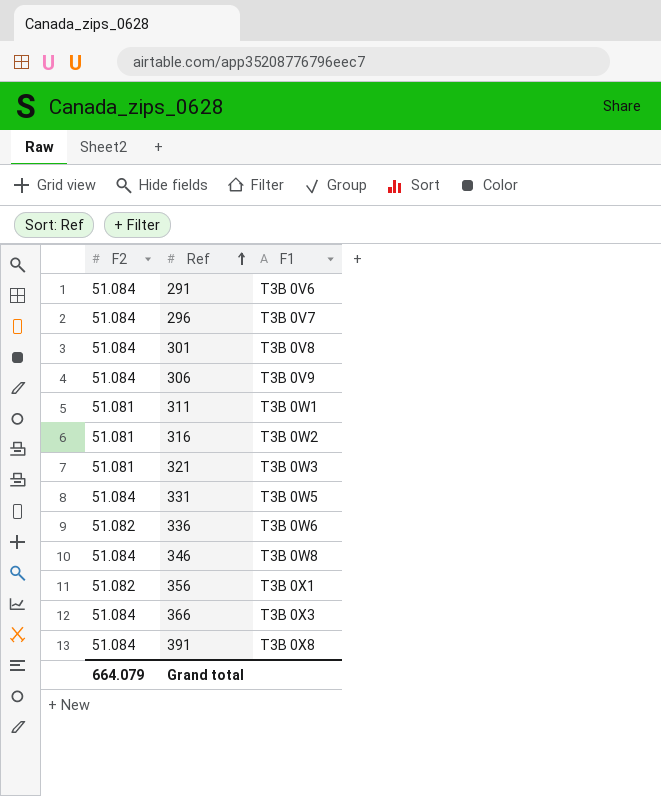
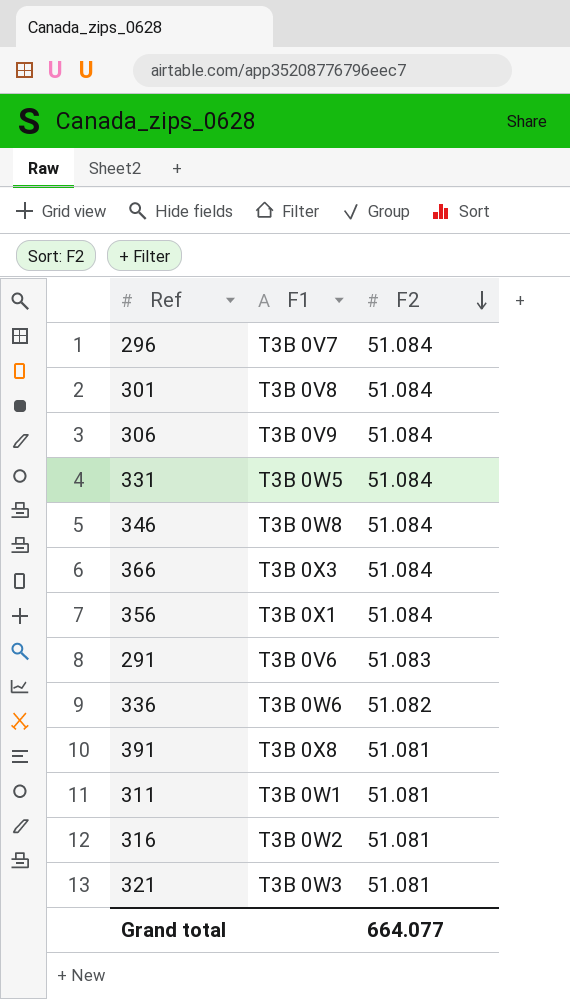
row order: Ref ascending -> F2 descending
column F2 | position: 1 -> 3
356 | F2: 51.082 -> 51.084
291 | F2: 51.084 -> 51.083
391 | F2: 51.084 -> 51.081
Grand total | F2: 664.079 -> 664.077

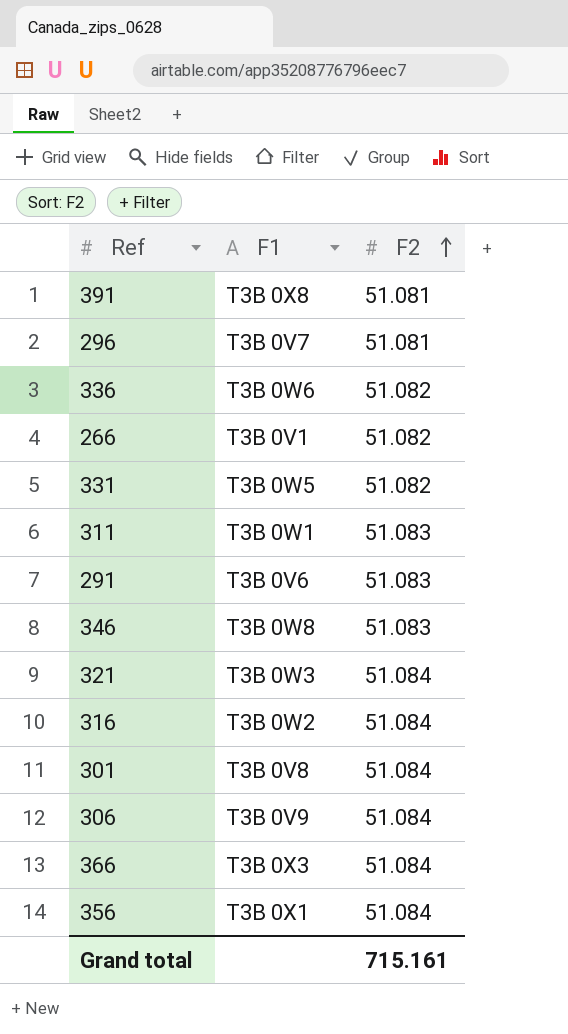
row order: F2 descending -> F2 ascending
296 | F2: 51.084 -> 51.081
row 266: none -> T3B 0V1 | 51.082
331 | F2: 51.084 -> 51.082
311 | F2: 51.081 -> 51.083
346 | F2: 51.084 -> 51.083
321 | F2: 51.081 -> 51.084
316 | F2: 51.081 -> 51.084
Grand total | F2: 664.077 -> 715.161

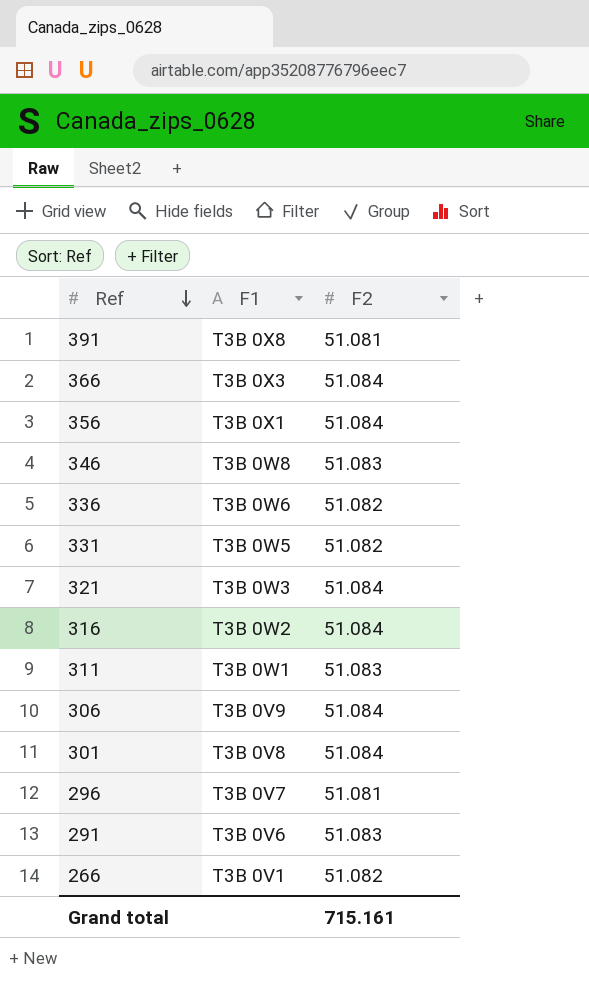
row order: F2 ascending -> Ref descending

